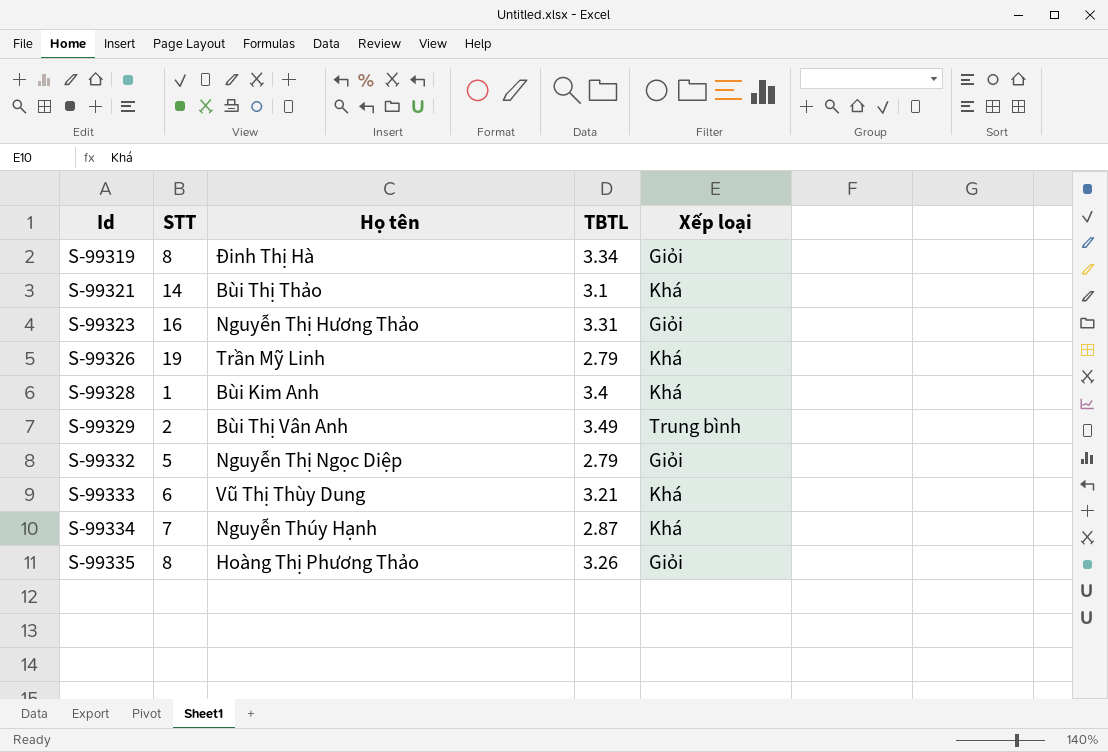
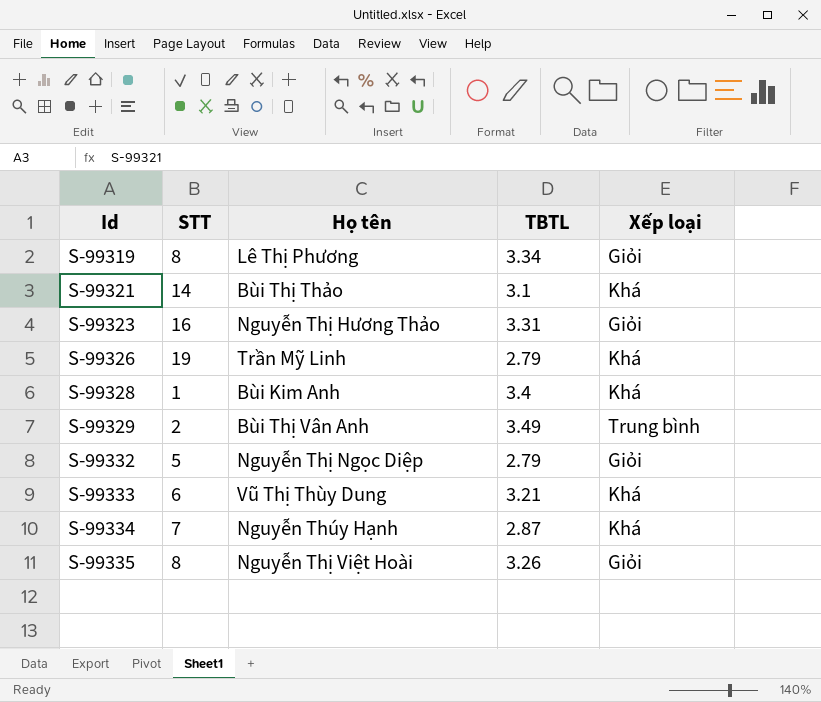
S-99319 | Họ tên: Đinh Thị Hà -> Lê Thị Phương
S-99335 | Họ tên: Hoàng Thị Phương Thảo -> Nguyễn Thị Việt Hoài

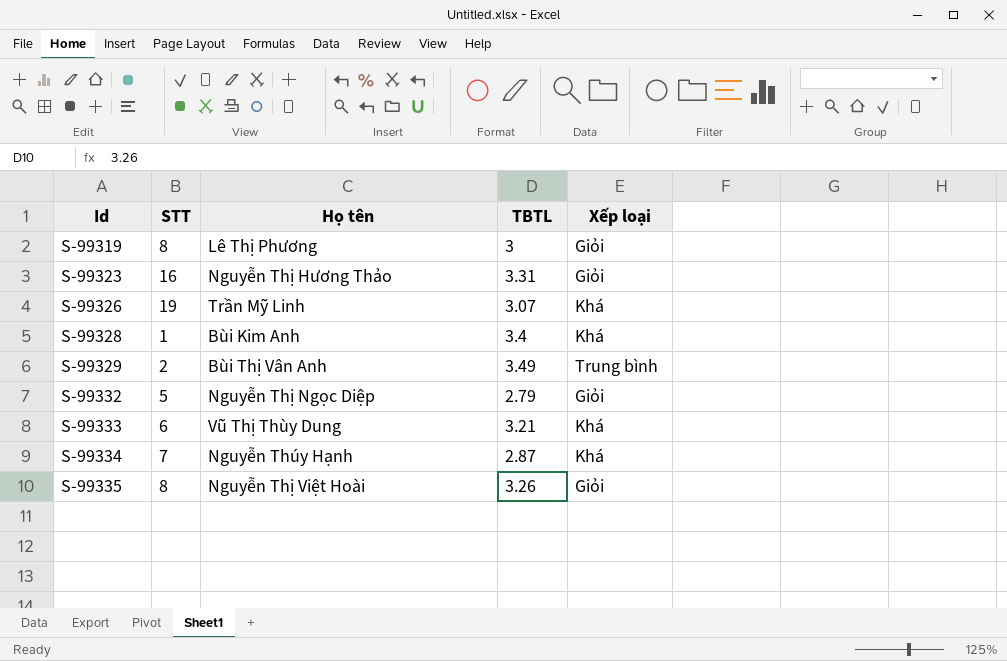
row S-99321: 14 | Bùi Thị Thảo | 3.1 | Khá -> none
S-99319 | TBTL: 3.34 -> 3
S-99326 | TBTL: 2.79 -> 3.07

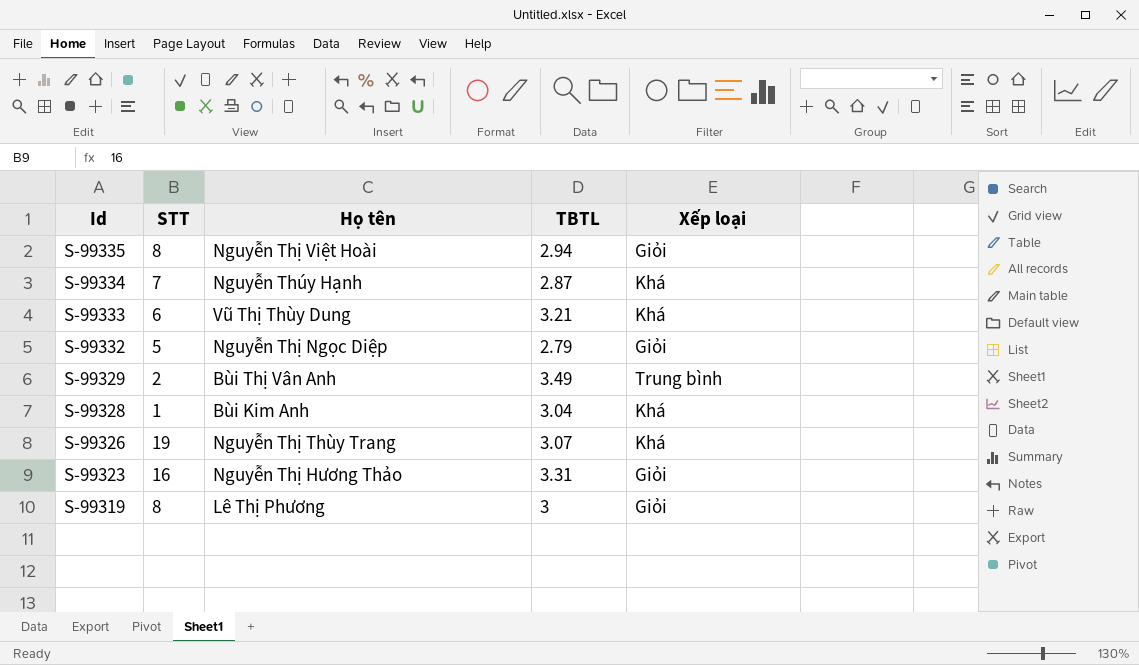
row order: Id ascending -> Id descending
S-99335 | TBTL: 3.26 -> 2.94
S-99328 | TBTL: 3.4 -> 3.04
S-99326 | Họ tên: Trần Mỹ Linh -> Nguyễn Thị Thùy Trang

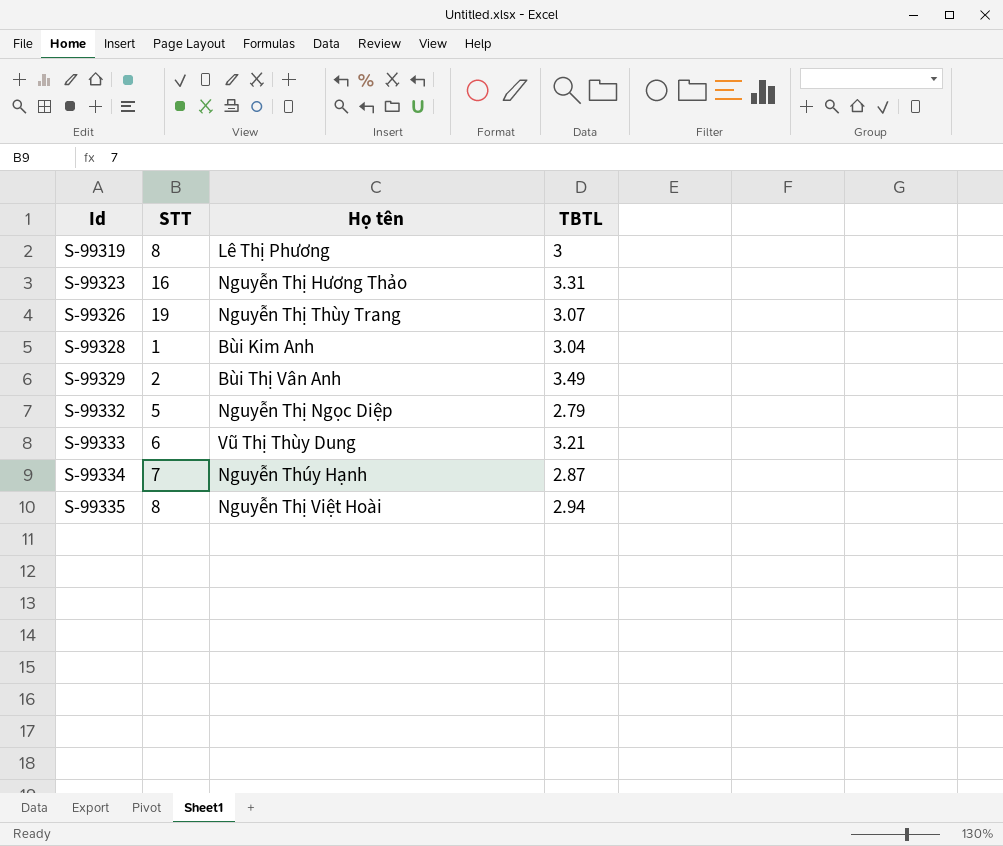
row order: Id descending -> Id ascending
column Xếp loại | position: 5 -> none

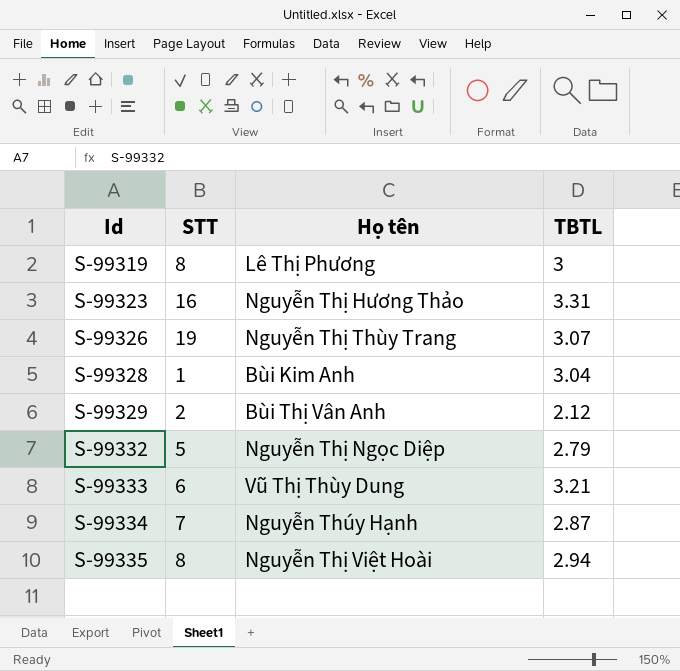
S-99329 | TBTL: 3.49 -> 2.12

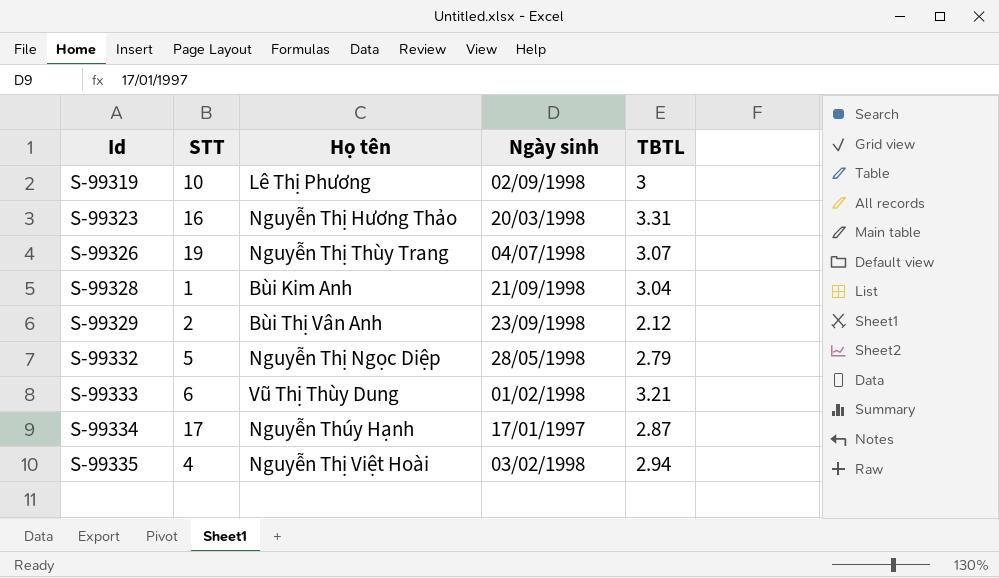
column Ngày sinh | position: none -> 4
S-99319 | STT: 8 -> 10
S-99334 | STT: 7 -> 17
S-99335 | STT: 8 -> 4

